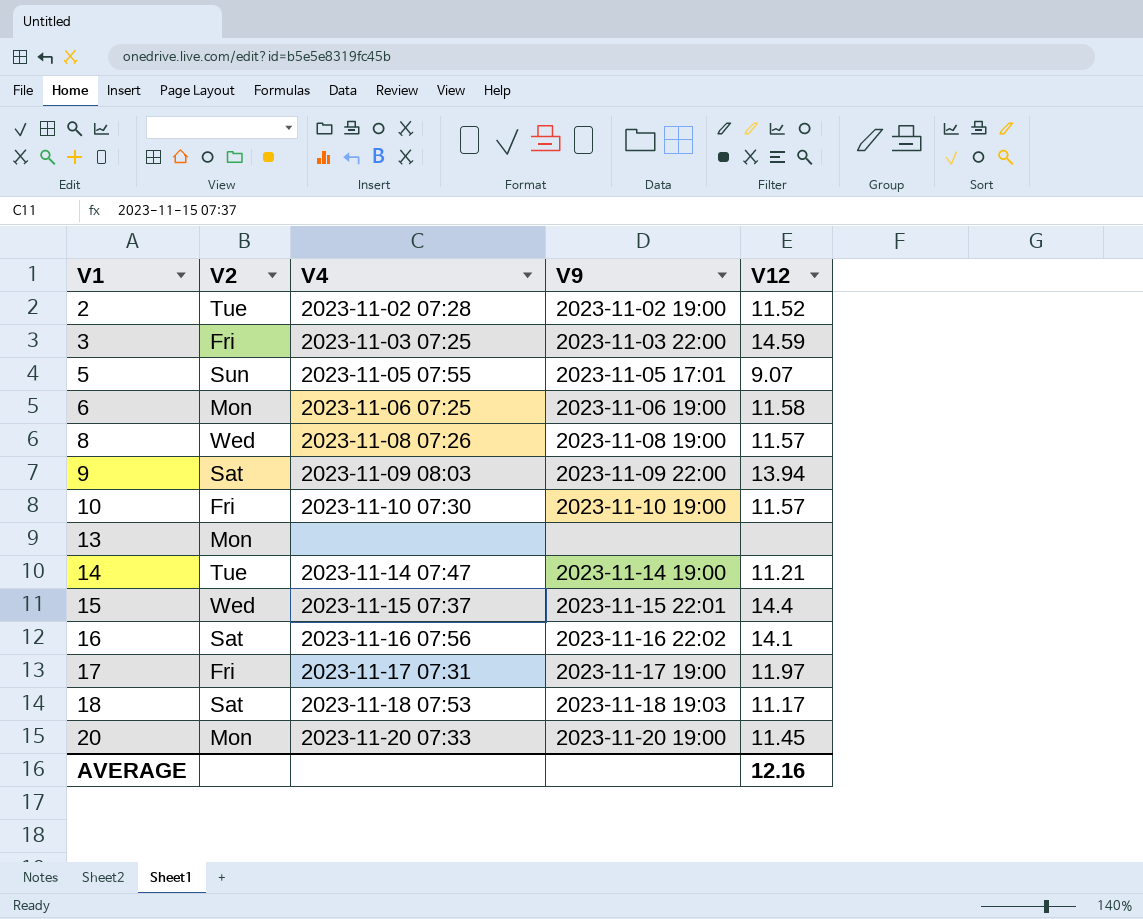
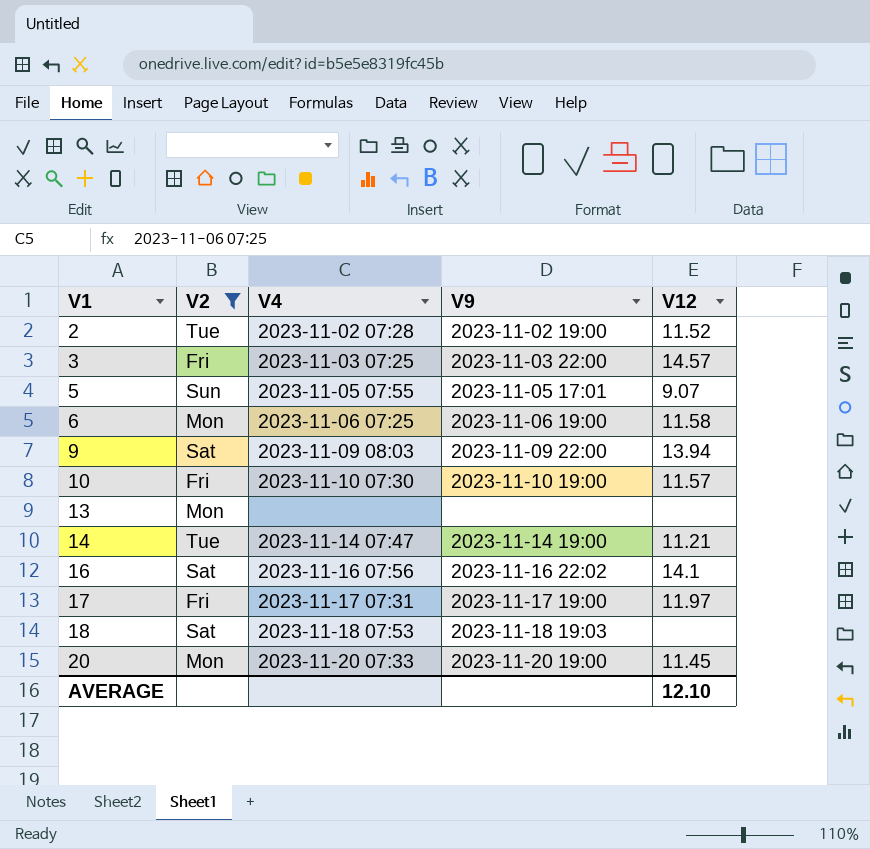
filter: none -> V2 != Wed
3 | V12: 14.59 -> 14.57
18 | V12: 11.17 -> none
AVERAGE | V12: 12.16 -> 12.10

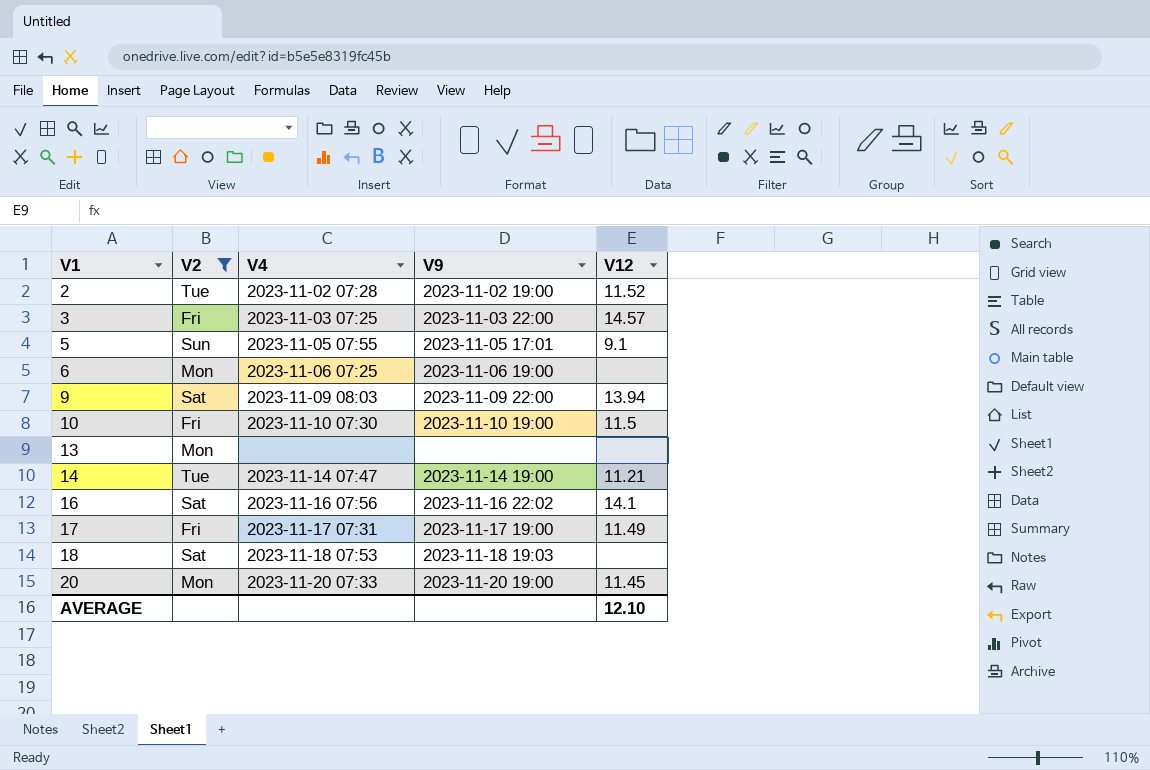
5 | V12: 9.07 -> 9.1
6 | V12: 11.58 -> none
10 | V12: 11.57 -> 11.5
17 | V12: 11.97 -> 11.49

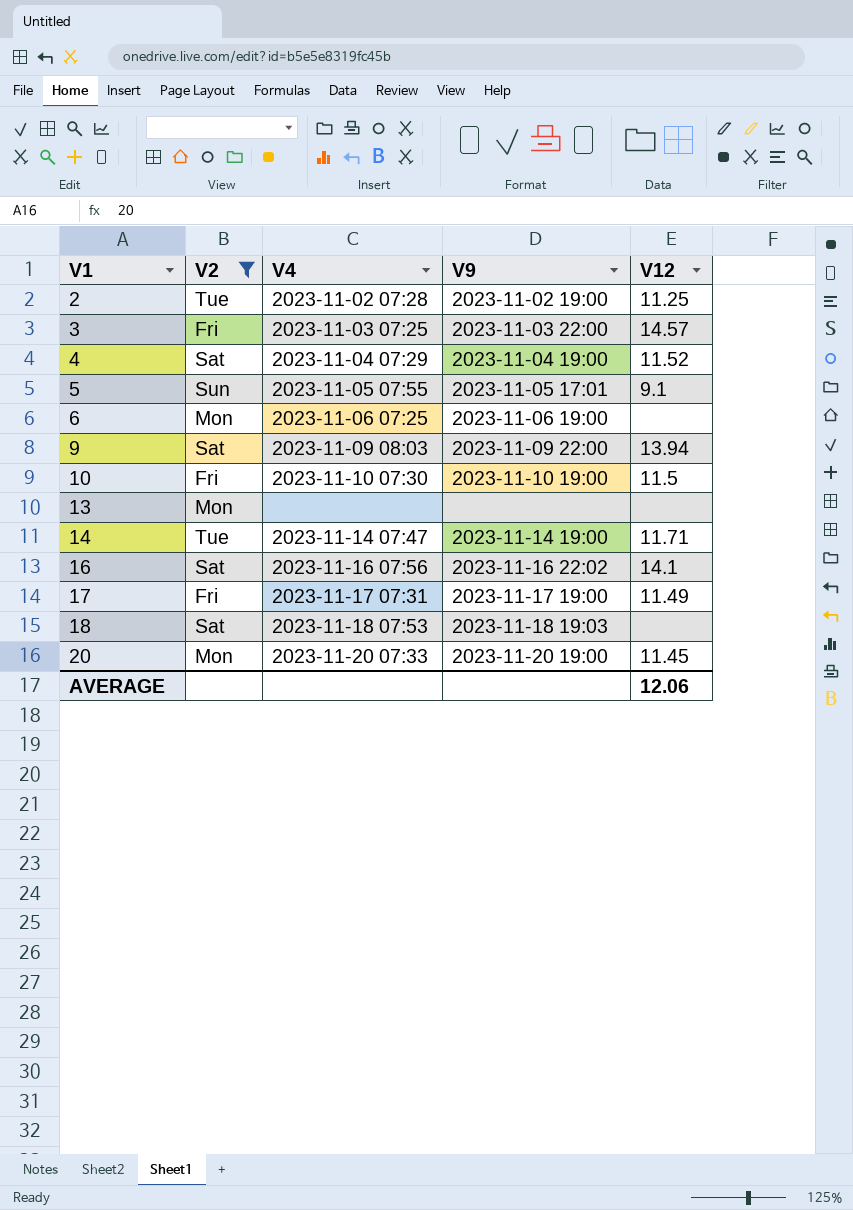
2 | V12: 11.52 -> 11.25
row 4: none -> Sat | 2023-11-04 07:29 | 2023-11-04 19:00 | 11.52
14 | V12: 11.21 -> 11.71
AVERAGE | V12: 12.10 -> 12.06

